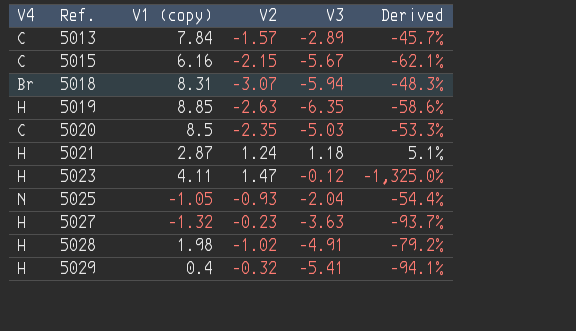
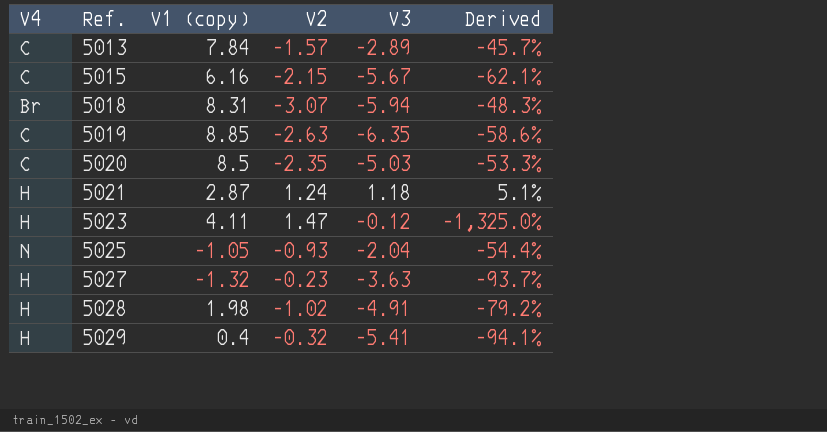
5019 | V4: H -> C

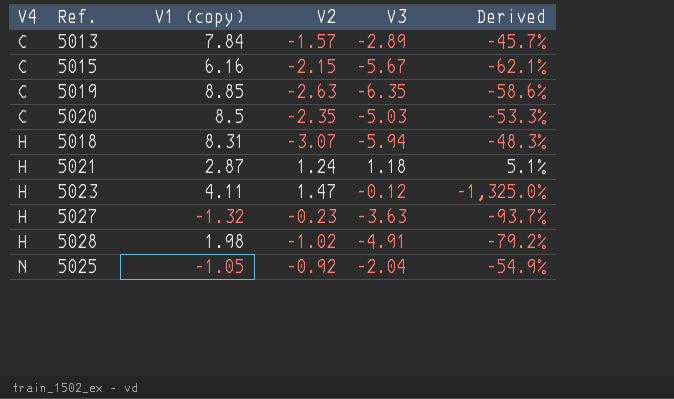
row order: Ref. ascending -> V4 ascending
row 5029: H | 0.4 | -0.32 | -5.41 | -94.1% -> none
5018 | V4: Br -> H
5025 | V2: -0.93 -> -0.92
5025 | Derived: -54.4% -> -54.9%

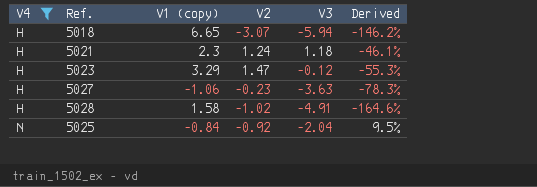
filter: none -> V4 != C
column Derived | formula: ([V2] - [V3]) / [V3] -> ([V2] - [V1 (copy)]) / [V1 (copy)]
5018 | V1 (copy): 8.31 -> 6.65
5021 | V1 (copy): 2.87 -> 2.3
5023 | V1 (copy): 4.11 -> 3.29
5027 | V1 (copy): -1.32 -> -1.06
5028 | V1 (copy): 1.98 -> 1.58
5025 | V1 (copy): -1.05 -> -0.84

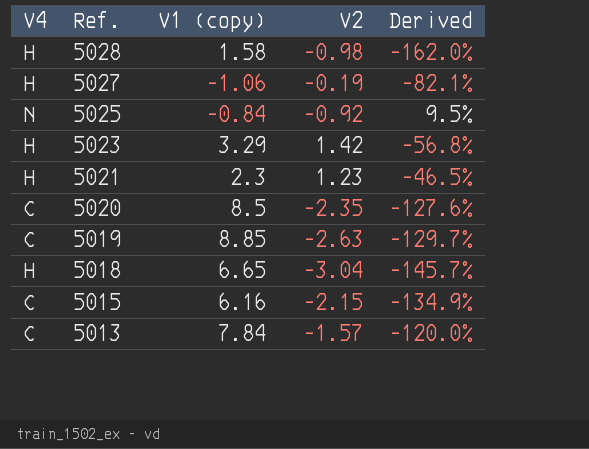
filter: V4 != C -> none
row order: V4 ascending -> Ref. descending
column V3 | position: 5 -> none
5028 | V2: -1.02 -> -0.98
5028 | Derived: -164.6% -> -162.0%
5027 | V2: -0.23 -> -0.19
5027 | Derived: -78.3% -> -82.1%
5023 | V2: 1.47 -> 1.42
5023 | Derived: -55.3% -> -56.8%
5021 | V2: 1.24 -> 1.23
5021 | Derived: -46.1% -> -46.5%
5018 | V2: -3.07 -> -3.04
5018 | Derived: -146.2% -> -145.7%

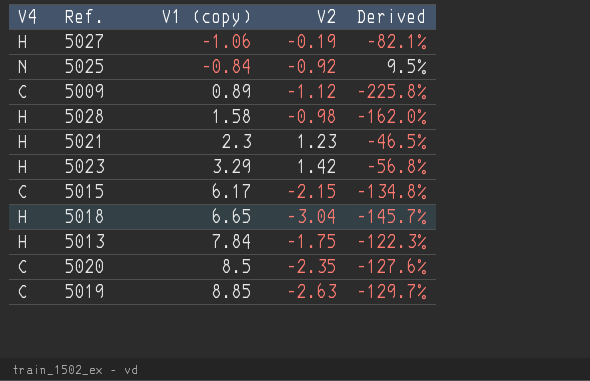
row order: Ref. descending -> V1 (copy) ascending
row 5009: none -> C | 0.89 | -1.12 | -225.8%
5015 | V1 (copy): 6.16 -> 6.17
5015 | Derived: -134.9% -> -134.8%
5013 | V4: C -> H
5013 | V2: -1.57 -> -1.75
5013 | Derived: -120.0% -> -122.3%

